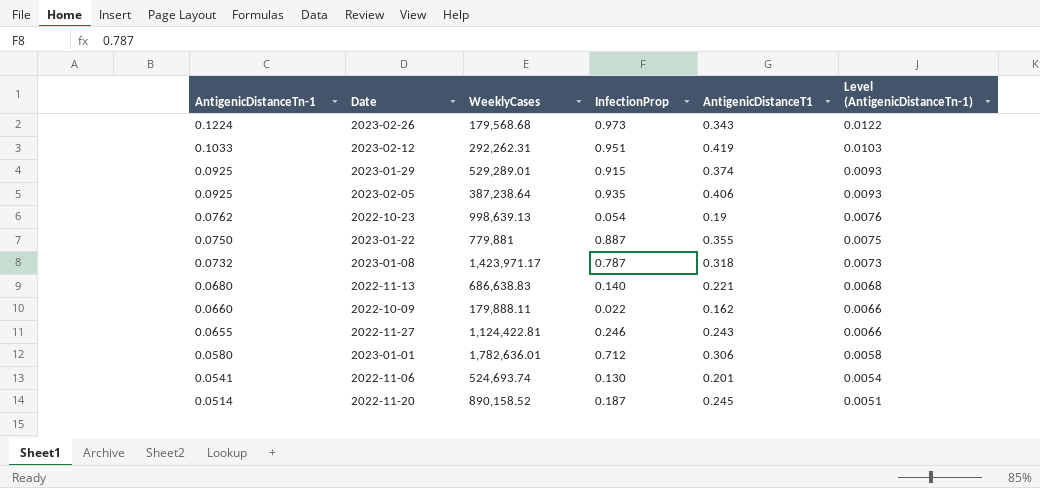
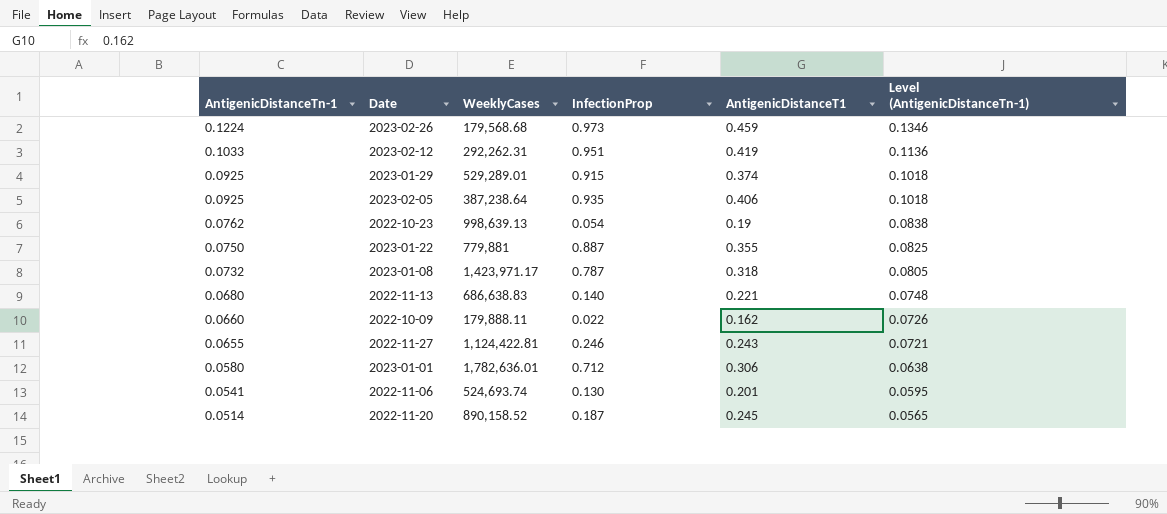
column Level (AntigenicDistanceTn-1) | formula: [AntigenicDistanceTn-1] * 0.1 -> [AntigenicDistanceTn-1] * 1.1
2023-02-26 | AntigenicDistanceT1: 0.343 -> 0.459

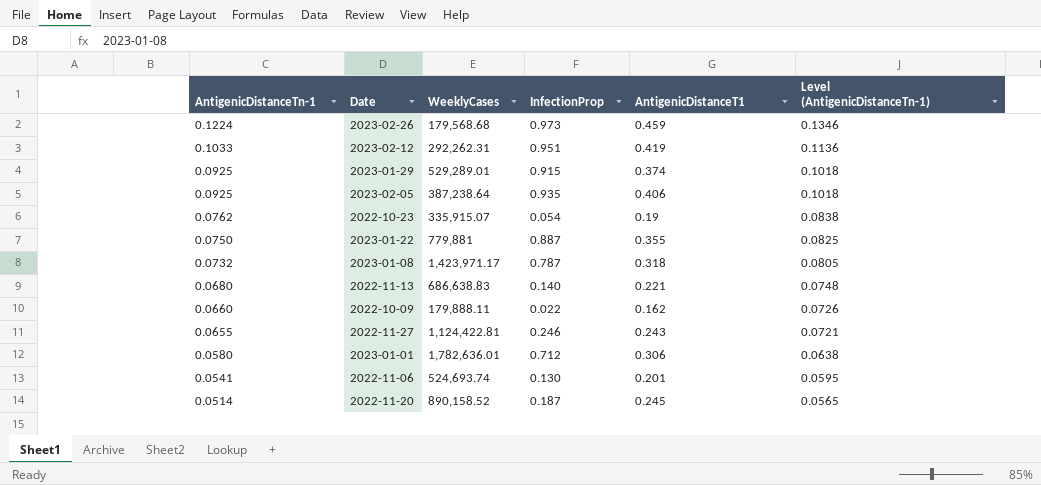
2022-10-23 | WeeklyCases: 998,639.13 -> 335,915.07

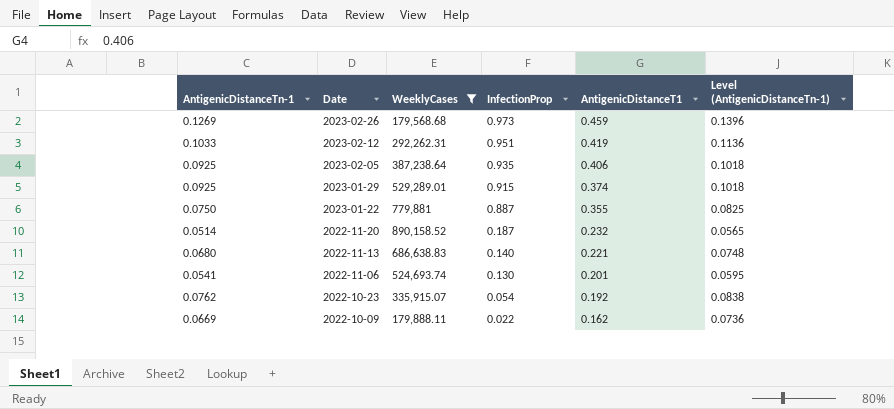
filter: none -> WeeklyCases <= 890,158.52
row order: AntigenicDistanceTn-1 descending -> Date descending
2023-02-26 | AntigenicDistanceTn-1: 0.1224 -> 0.1269
2023-02-26 | Level (AntigenicDistanceTn-1): 0.1346 -> 0.1396
2022-11-20 | AntigenicDistanceT1: 0.245 -> 0.232
2022-10-23 | AntigenicDistanceT1: 0.19 -> 0.192
2022-10-09 | AntigenicDistanceTn-1: 0.0660 -> 0.0669
2022-10-09 | Level (AntigenicDistanceTn-1): 0.0726 -> 0.0736

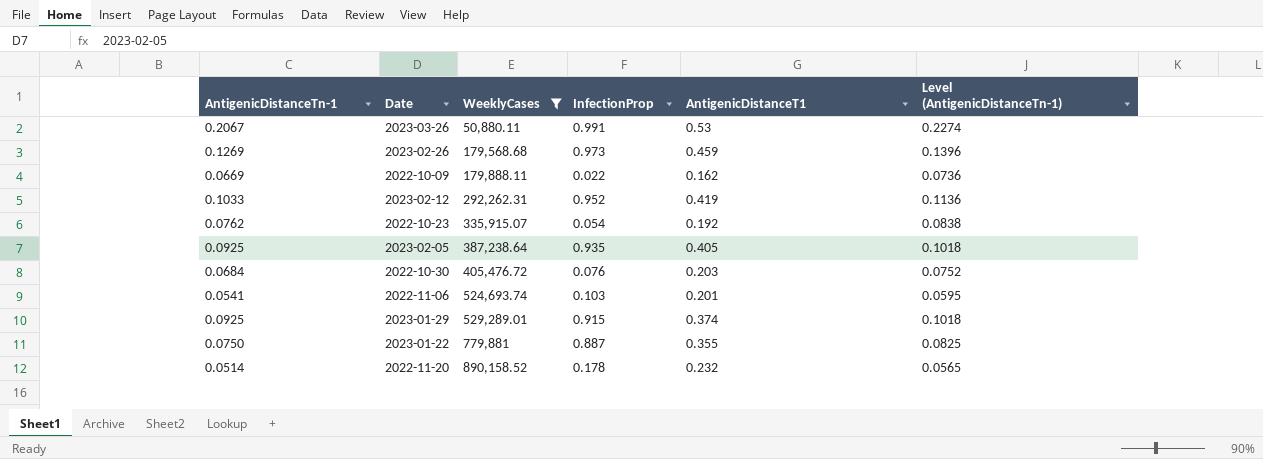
row order: Date descending -> WeeklyCases ascending
row 2022-11-13: 0.0680 | 686,638.83 | 0.140 | 0.221 | 0.0748 -> none
row 2023-03-26: none -> 0.2067 | 50,880.11 | 0.991 | 0.53 | 0.2274
2023-02-12 | InfectionProp: 0.951 -> 0.952
2023-02-05 | AntigenicDistanceT1: 0.406 -> 0.405
row 2022-10-30: none -> 0.0684 | 405,476.72 | 0.076 | 0.203 | 0.0752
2022-11-06 | InfectionProp: 0.130 -> 0.103
2022-11-20 | InfectionProp: 0.187 -> 0.178

